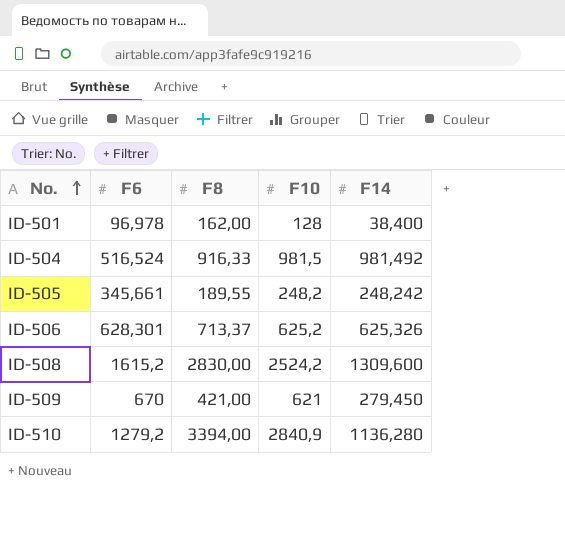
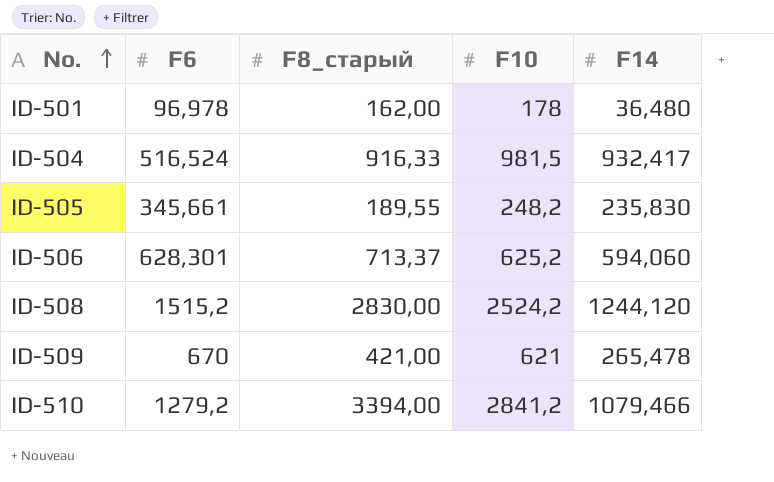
column name: F8 -> F8_старый
ID-501 | F10: 128 -> 178
ID-501 | F14: 38,400 -> 36,480
ID-504 | F14: 981,492 -> 932,417
ID-505 | F14: 248,242 -> 235,830
ID-506 | F14: 625,326 -> 594,060
ID-508 | F6: 1615,2 -> 1515,2
ID-508 | F14: 1309,600 -> 1244,120
ID-509 | F14: 279,450 -> 265,478
ID-510 | F10: 2840,9 -> 2841,2
ID-510 | F14: 1136,280 -> 1079,466

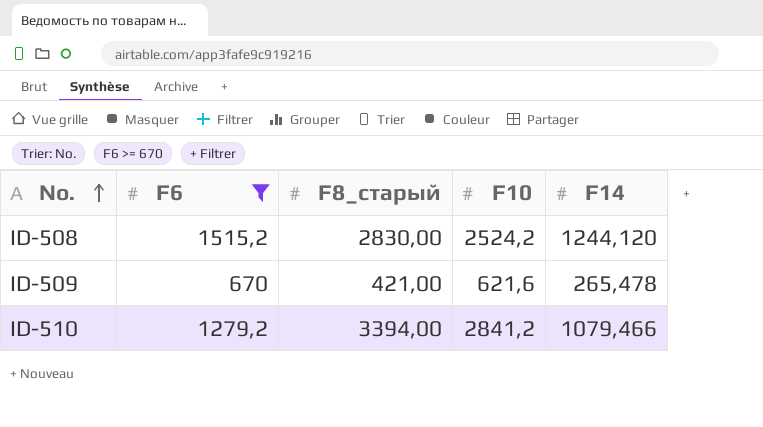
filter: none -> F6 >= 670
ID-509 | F10: 621 -> 621,6

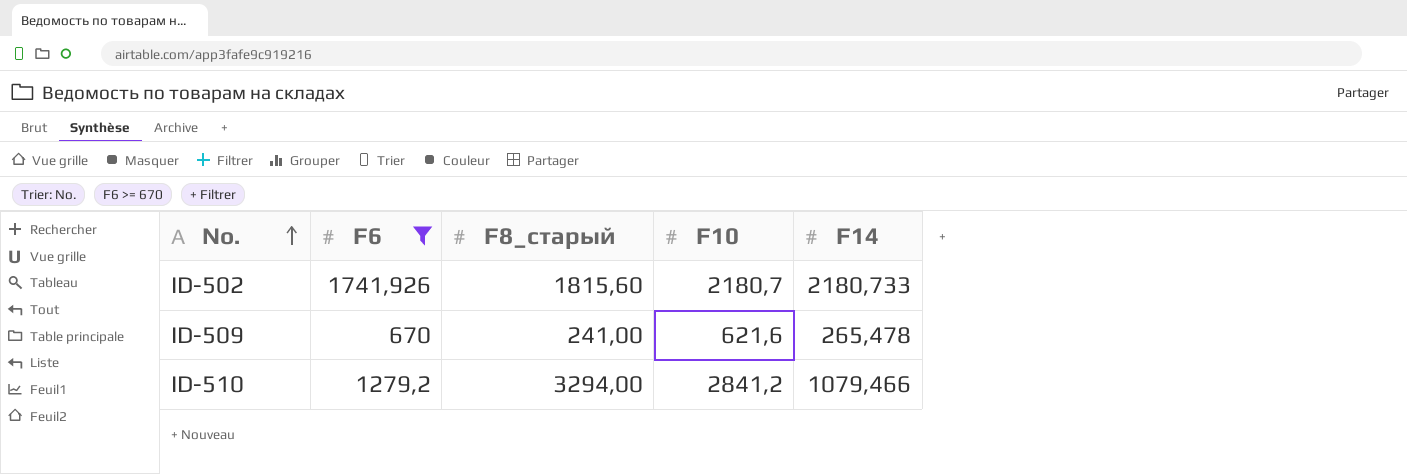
row ID-508: 1515,2 | 2830,00 | 2524,2 | 1244,120 -> none
row ID-502: none -> 1741,926 | 1815,60 | 2180,7 | 2180,733
ID-509 | F8_старый: 421,00 -> 241,00
ID-510 | F8_старый: 3394,00 -> 3294,00

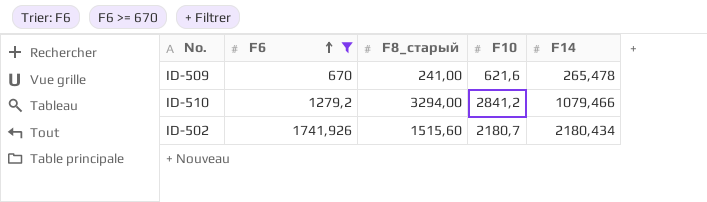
row order: No. ascending -> F6 ascending
ID-502 | F8_старый: 1815,60 -> 1515,60
ID-502 | F14: 2180,733 -> 2180,434

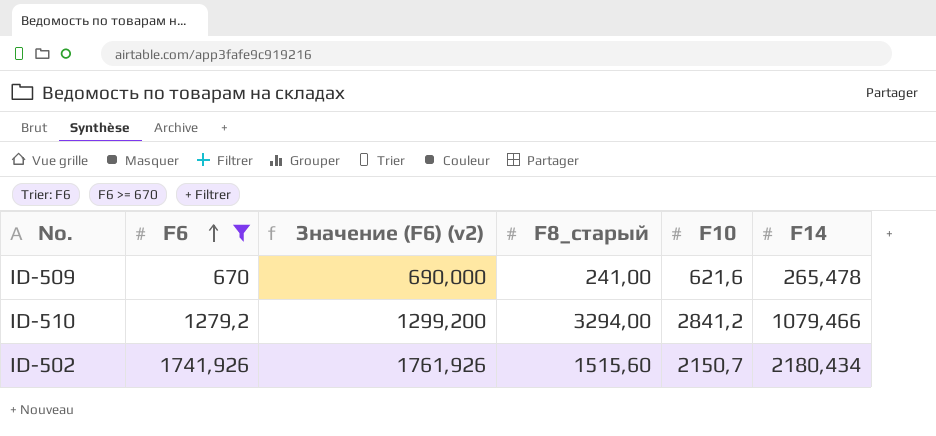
column Значение (F6) (v2) | formula: none -> [F6] + 20
ID-502 | F10: 2180,7 -> 2150,7

